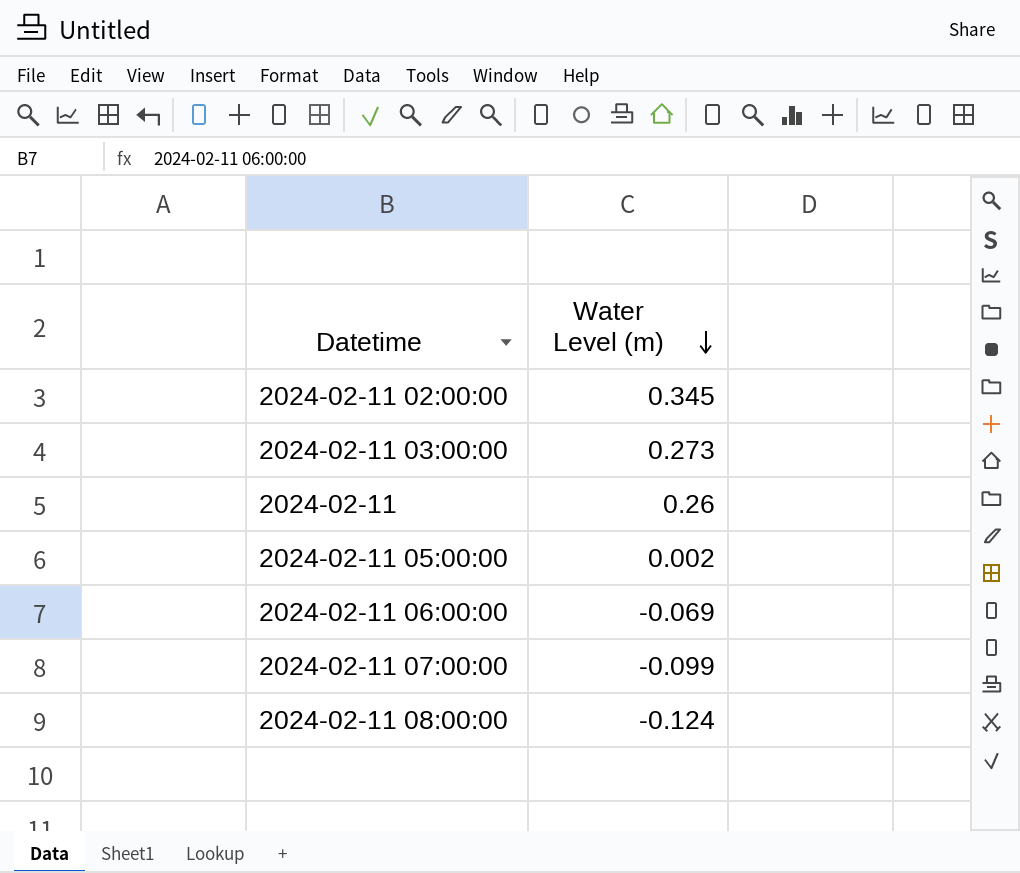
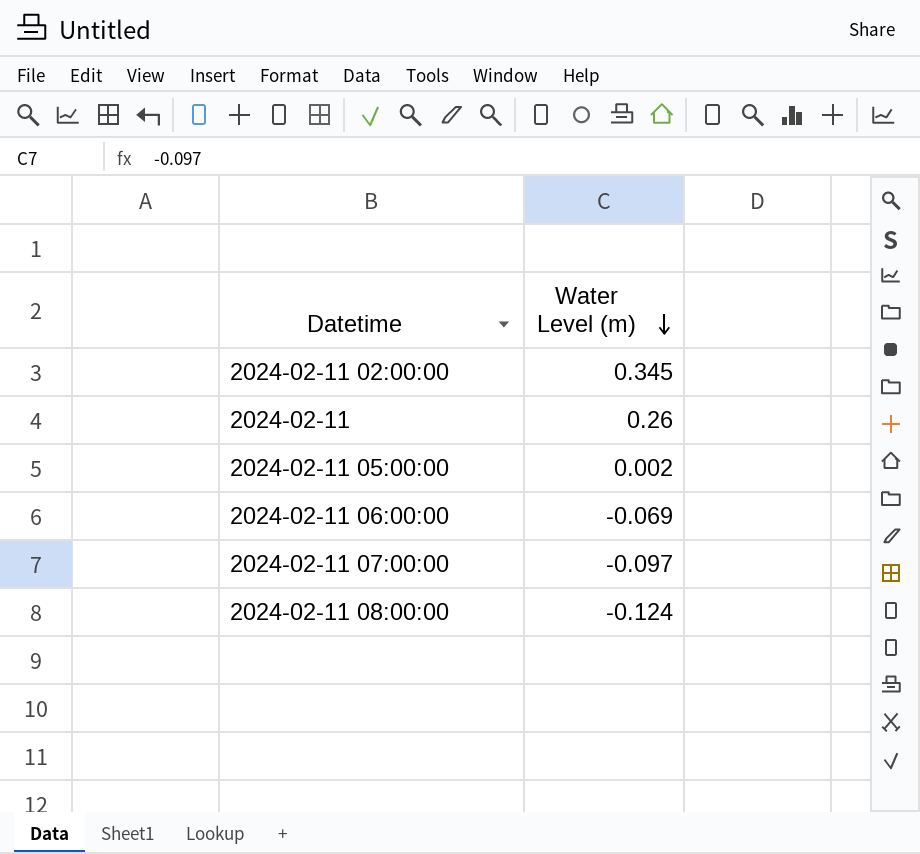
row 2024-02-11 03:00:00: 0.273 -> none
2024-02-11 07:00:00 | Water Level (m): -0.099 -> -0.097

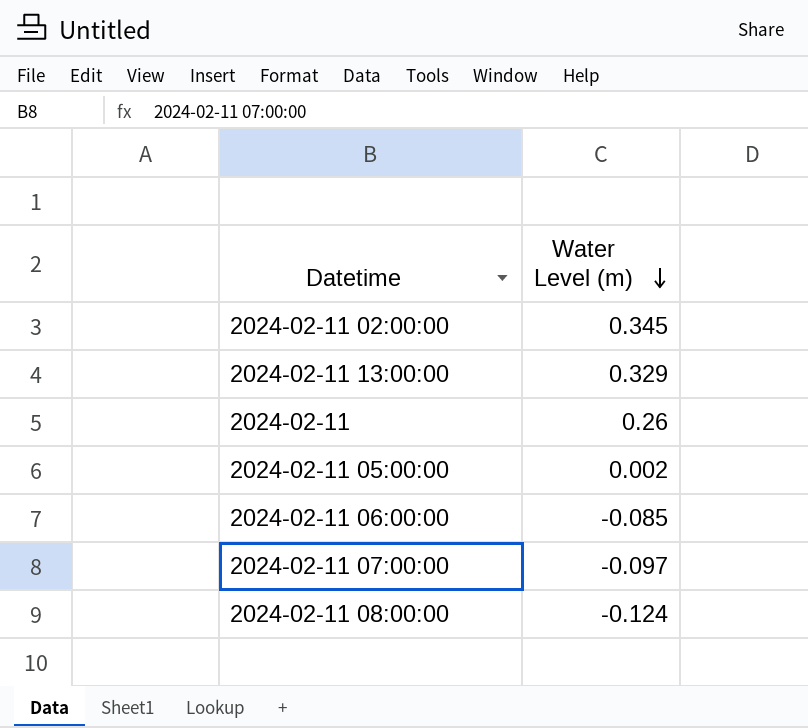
row 2024-02-11 13:00:00: none -> 0.329
2024-02-11 06:00:00 | Water Level (m): -0.069 -> -0.085

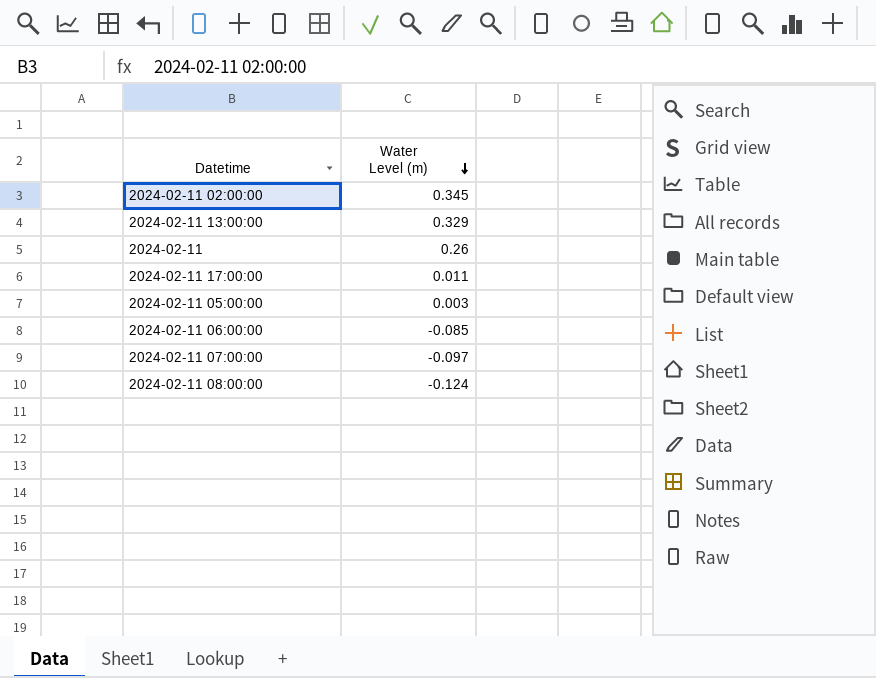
row 2024-02-11 17:00:00: none -> 0.011
2024-02-11 05:00:00 | Water Level (m): 0.002 -> 0.003

